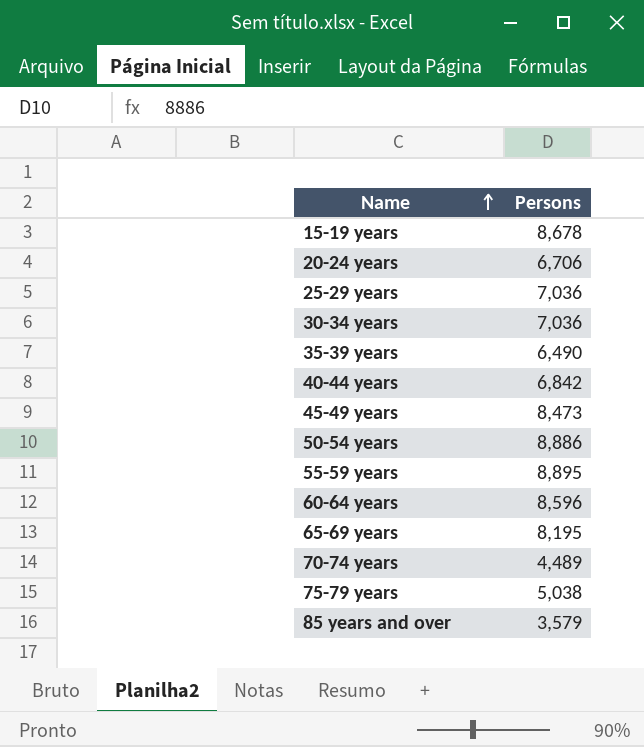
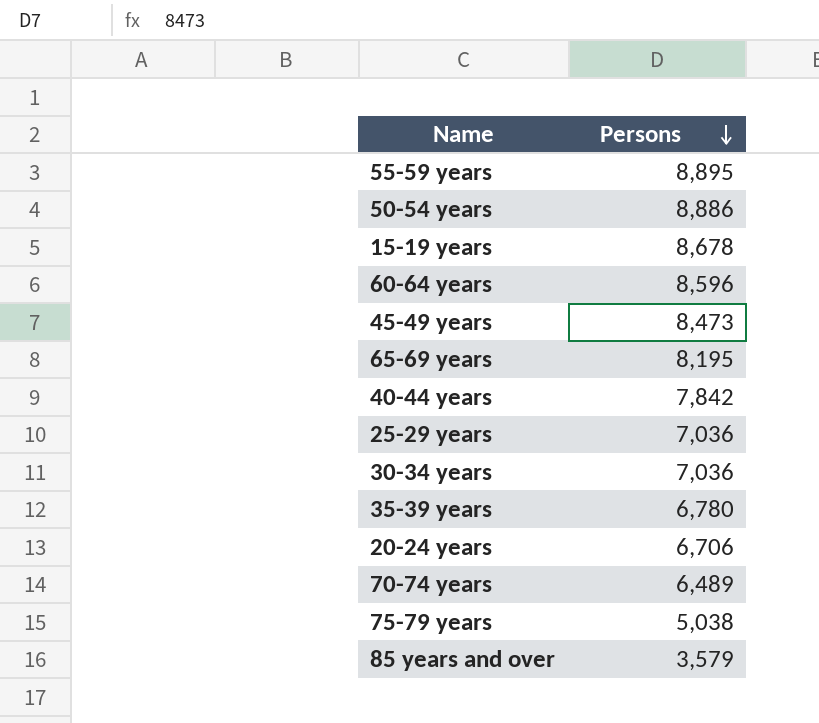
row order: Name ascending -> Persons descending
40-44 years | Persons: 6,842 -> 7,842
35-39 years | Persons: 6,490 -> 6,780
70-74 years | Persons: 4,489 -> 6,489

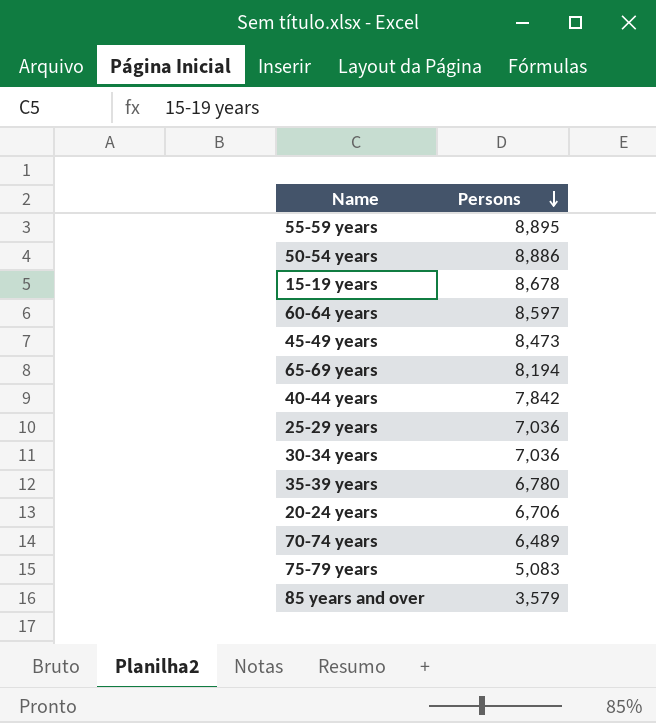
60-64 years | Persons: 8,596 -> 8,597
65-69 years | Persons: 8,195 -> 8,194
75-79 years | Persons: 5,038 -> 5,083

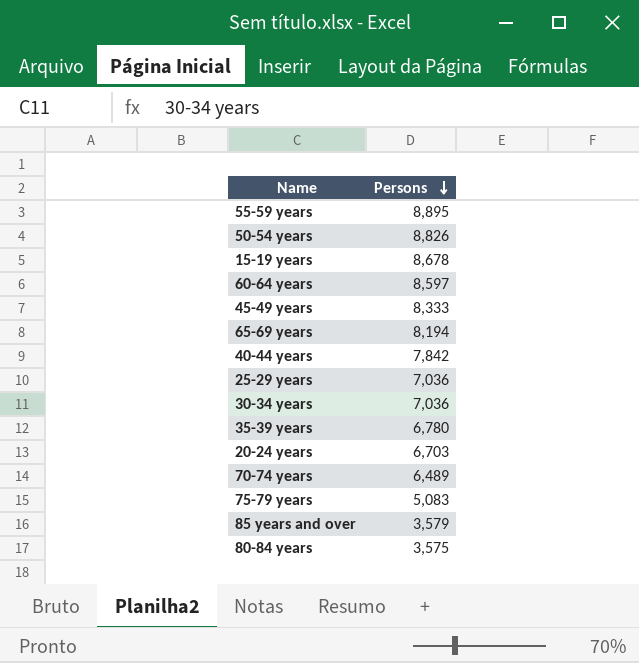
50-54 years | Persons: 8,886 -> 8,826
45-49 years | Persons: 8,473 -> 8,333
20-24 years | Persons: 6,706 -> 6,703
row 80-84 years: none -> 3,575

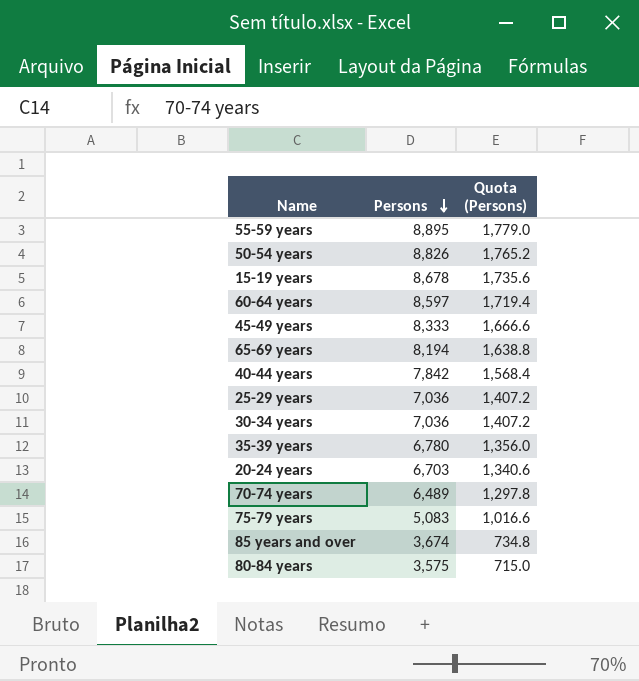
column Quota (Persons) | formula: none -> [Persons] * 0.2
85 years and over | Persons: 3,579 -> 3,674

